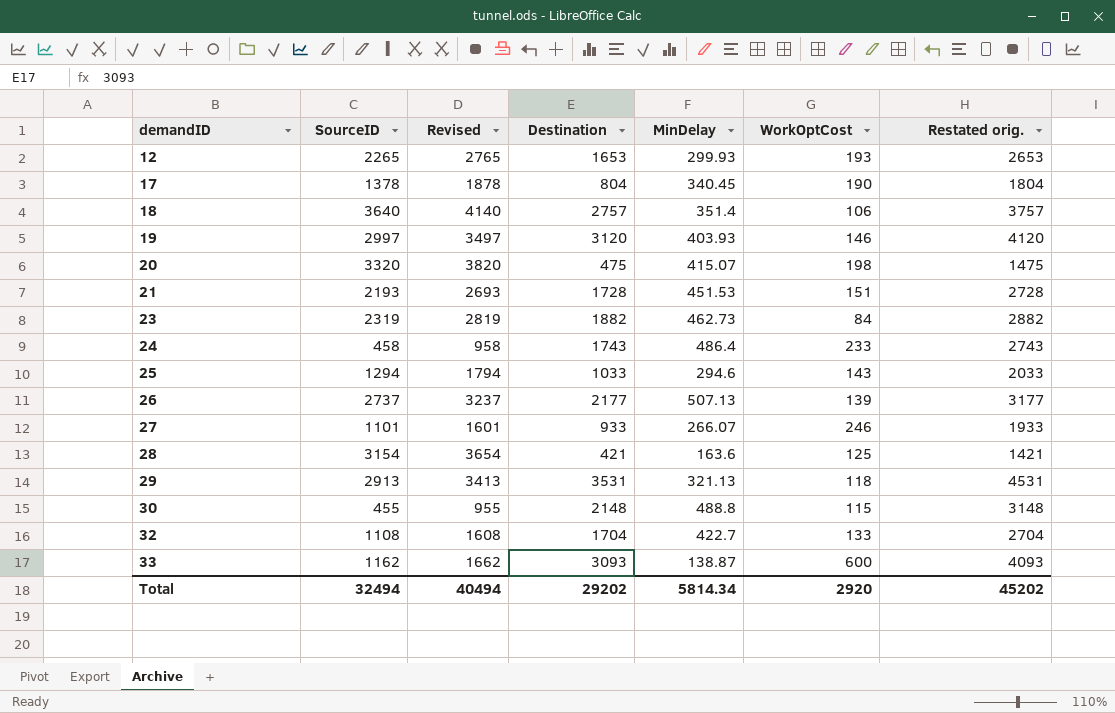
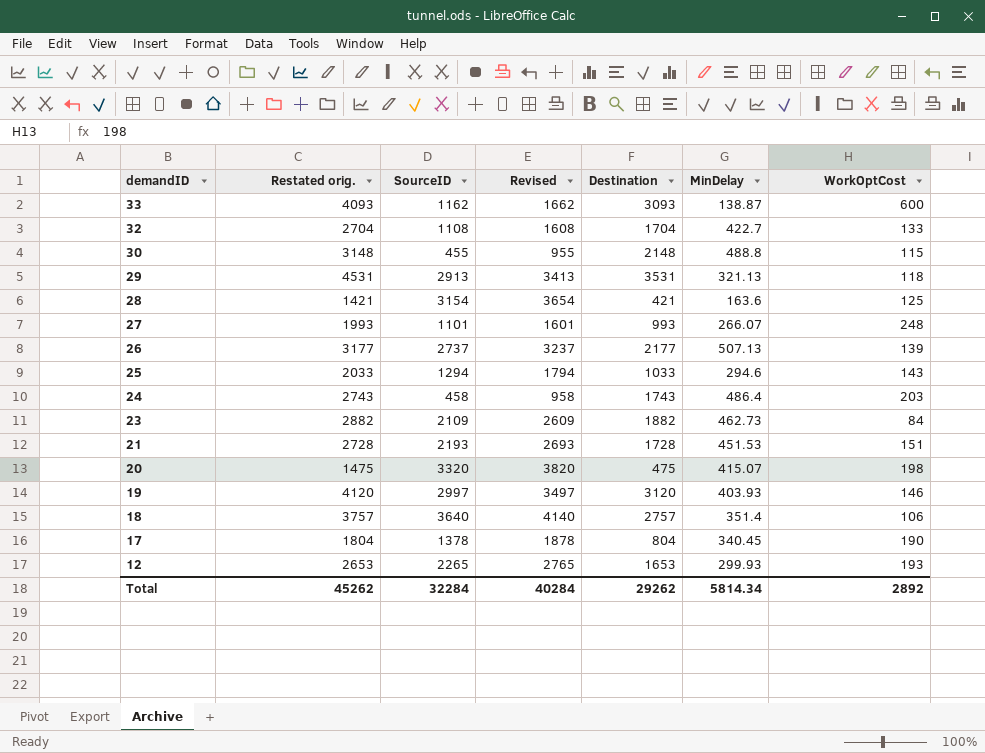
row order: demandID ascending -> demandID descending
column Restated orig. | position: 7 -> 2
27 | Restated orig.: 1933 -> 1993
27 | Destination: 933 -> 993
27 | WorkOptCost: 246 -> 248
24 | WorkOptCost: 233 -> 203
23 | SourceID: 2319 -> 2109
23 | Revised: 2819 -> 2609
Total | Restated orig.: 45202 -> 45262
Total | SourceID: 32494 -> 32284
Total | Revised: 40494 -> 40284
Total | Destination: 29202 -> 29262
Total | WorkOptCost: 2920 -> 2892

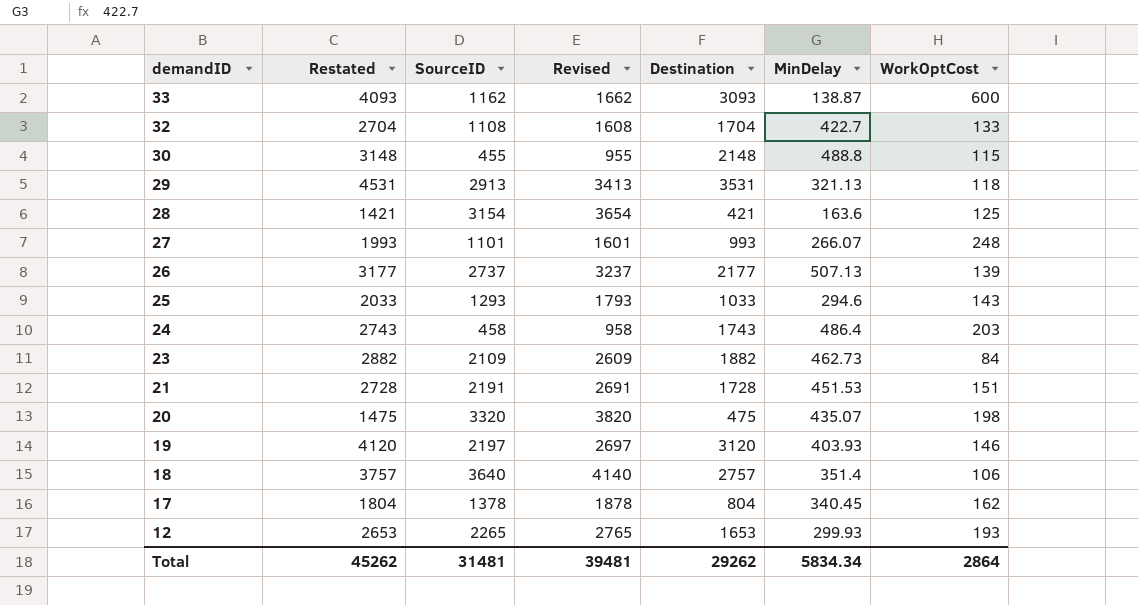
column name: Restated orig. -> Restated
25 | SourceID: 1294 -> 1293
25 | Revised: 1794 -> 1793
21 | SourceID: 2193 -> 2191
21 | Revised: 2693 -> 2691
20 | MinDelay: 415.07 -> 435.07
19 | SourceID: 2997 -> 2197
19 | Revised: 3497 -> 2697
17 | WorkOptCost: 190 -> 162
Total | SourceID: 32284 -> 31481
Total | Revised: 40284 -> 39481
Total | MinDelay: 5814.34 -> 5834.34
Total | WorkOptCost: 2892 -> 2864

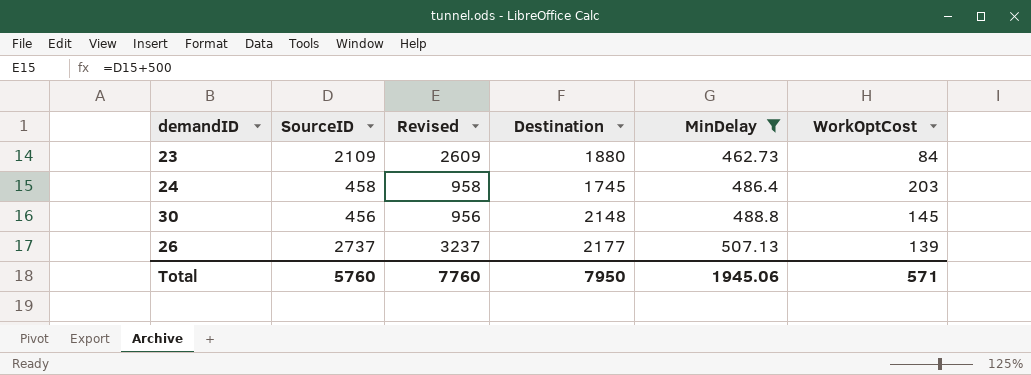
filter: none -> MinDelay >= 462.73
row order: demandID descending -> MinDelay ascending
column Restated | formula: [Destination] + 1000 -> none
23 | Destination: 1882 -> 1880
24 | Destination: 1743 -> 1745
30 | SourceID: 455 -> 456
30 | Revised: 955 -> 956
30 | WorkOptCost: 115 -> 145
Total | SourceID: 31481 -> 5760
Total | Revised: 39481 -> 7760
Total | Destination: 29262 -> 7950
Total | MinDelay: 5834.34 -> 1945.06
Total | WorkOptCost: 2864 -> 571

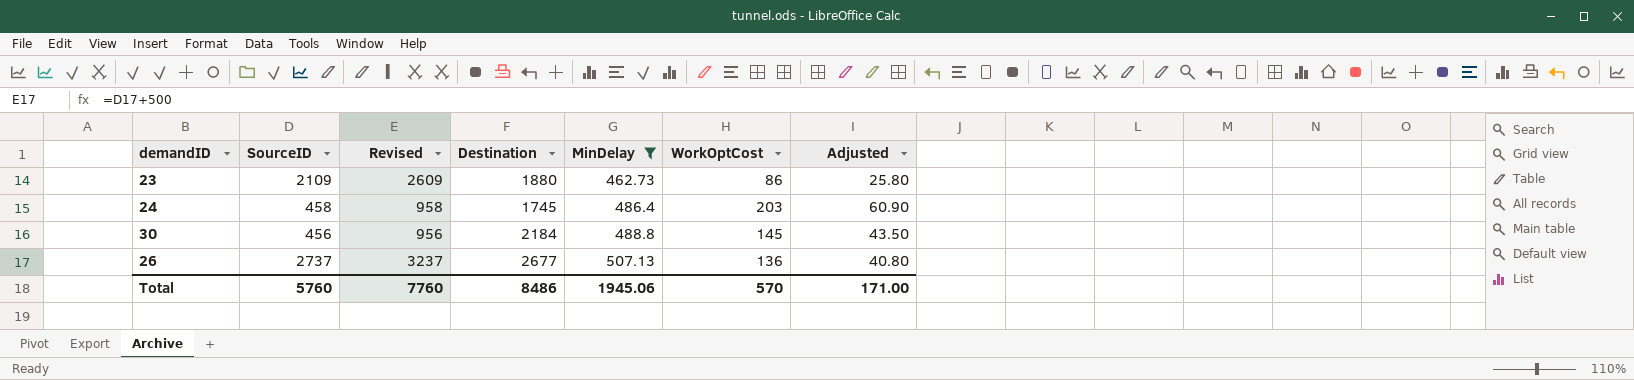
column Adjusted | formula: none -> [WorkOptCost] * 0.3
23 | WorkOptCost: 84 -> 86
30 | Destination: 2148 -> 2184
26 | Destination: 2177 -> 2677
26 | WorkOptCost: 139 -> 136
Total | Destination: 7950 -> 8486
Total | WorkOptCost: 571 -> 570

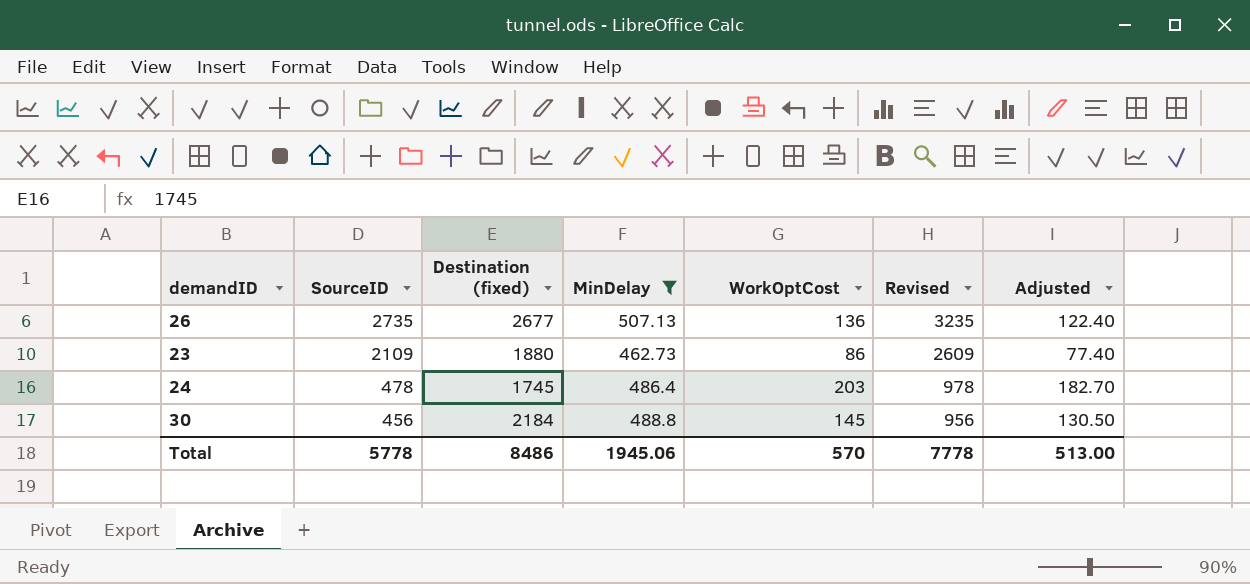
row order: MinDelay ascending -> SourceID descending
column name: Destination -> Destination (fixed)
column Revised | position: 3 -> 6
column Adjusted | formula: [WorkOptCost] * 0.3 -> [WorkOptCost] * 0.9
26 | SourceID: 2737 -> 2735
26 | Revised: 3237 -> 3235
24 | SourceID: 458 -> 478
24 | Revised: 958 -> 978
Total | SourceID: 5760 -> 5778
Total | Revised: 7760 -> 7778
Total | Adjusted: 171.00 -> 513.00

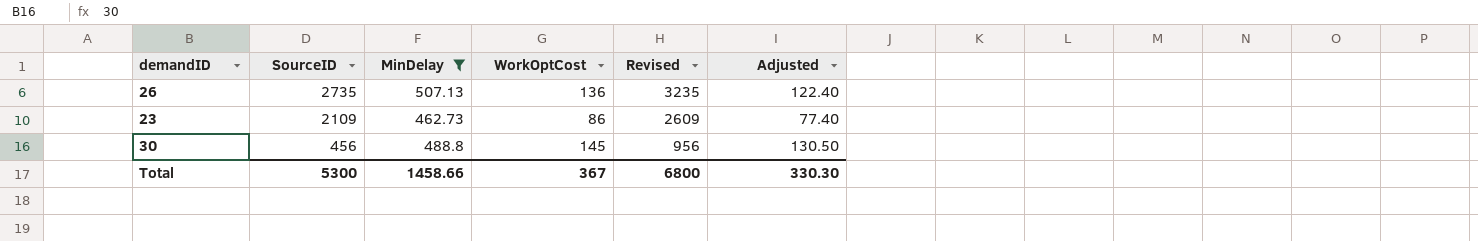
column Destination (fixed) | position: 3 -> none
row 24: 478 | 1745 | 486.4 | 203 | 978 | 182.70 -> none
Total | SourceID: 5778 -> 5300
Total | MinDelay: 1945.06 -> 1458.66
Total | WorkOptCost: 570 -> 367
Total | Revised: 7778 -> 6800
Total | Adjusted: 513.00 -> 330.30

